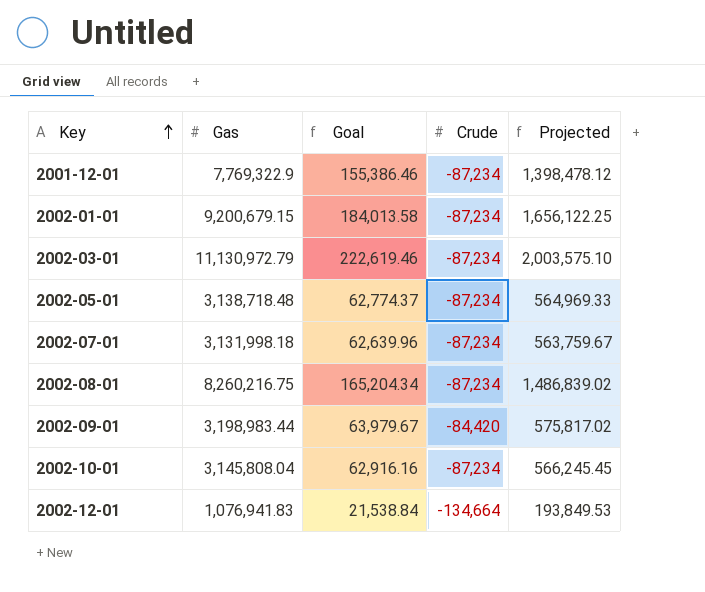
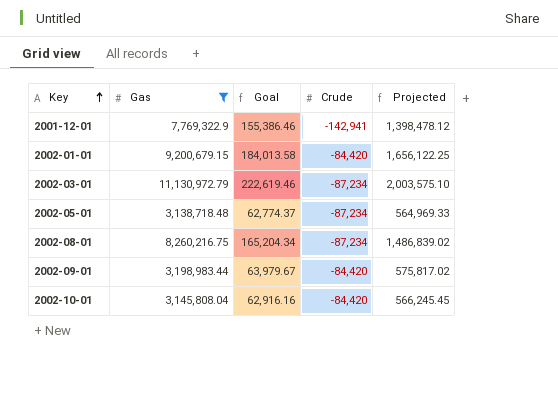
filter: none -> Gas >= 3,138,718.48
2001-12-01 | Crude: -87,234 -> -142,941
2002-01-01 | Crude: -87,234 -> -84,420
2002-10-01 | Crude: -87,234 -> -84,420

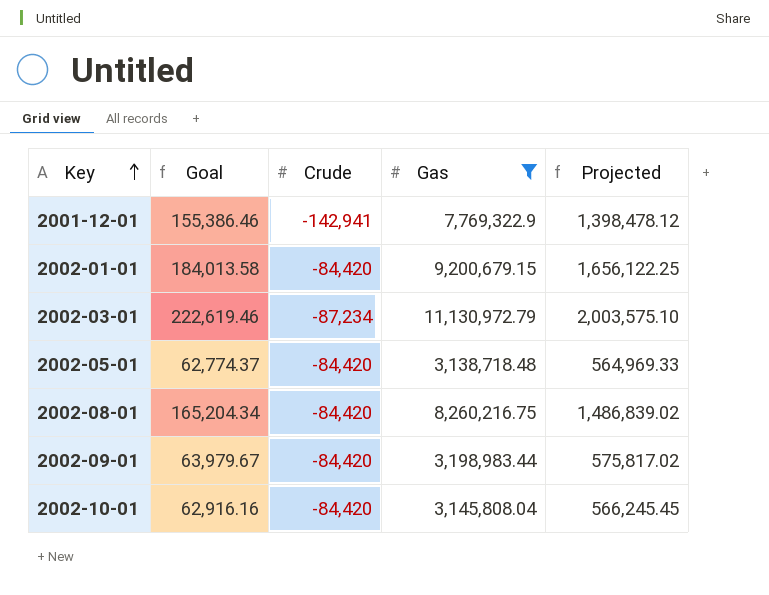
column Gas | position: 2 -> 4
2002-05-01 | Crude: -87,234 -> -84,420
2002-08-01 | Crude: -87,234 -> -84,420

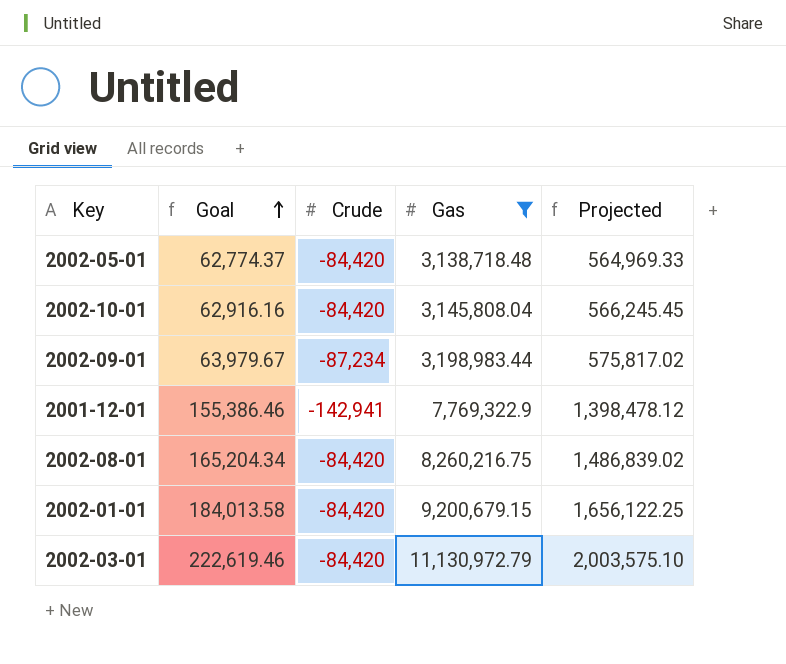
row order: Key ascending -> Goal ascending
2002-09-01 | Crude: -84,420 -> -87,234
2002-03-01 | Crude: -87,234 -> -84,420

